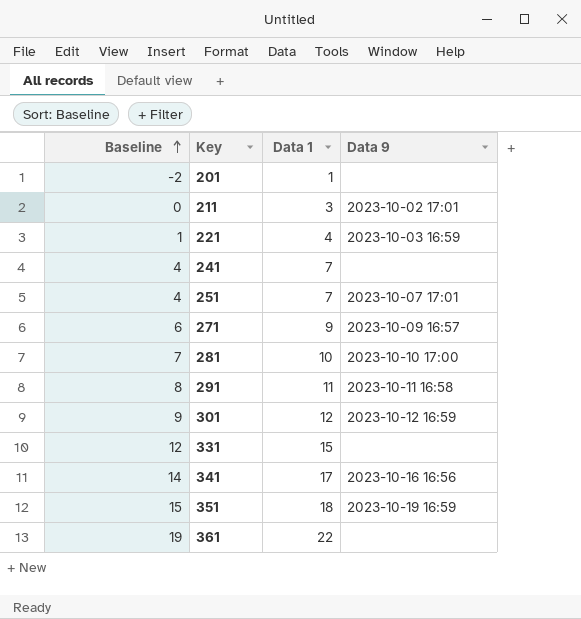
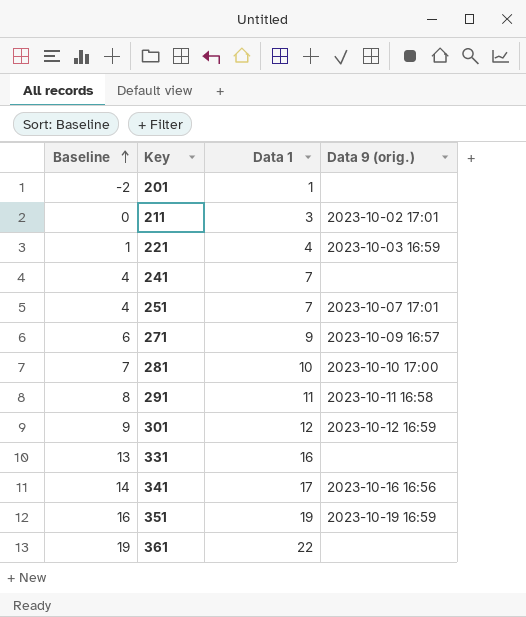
column name: Data 9 -> Data 9 (orig.)
331 | Baseline: 12 -> 13
331 | Data 1: 15 -> 16
351 | Baseline: 15 -> 16
351 | Data 1: 18 -> 19

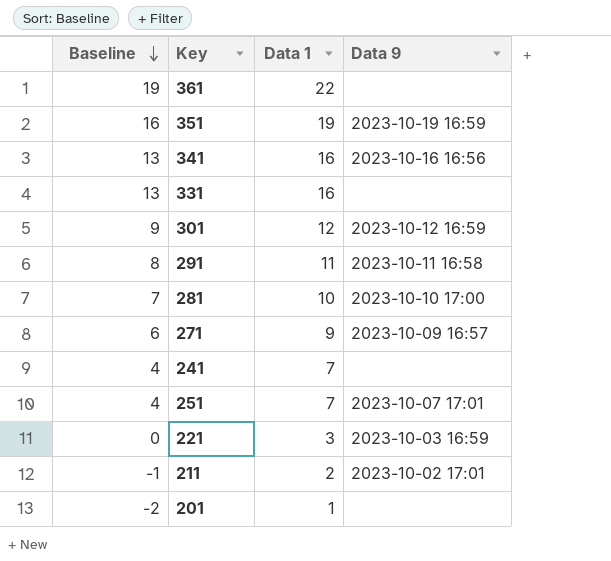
row order: Baseline ascending -> Baseline descending
column name: Data 9 (orig.) -> Data 9
341 | Baseline: 14 -> 13
341 | Data 1: 17 -> 16
221 | Baseline: 1 -> 0
221 | Data 1: 4 -> 3
211 | Baseline: 0 -> -1
211 | Data 1: 3 -> 2

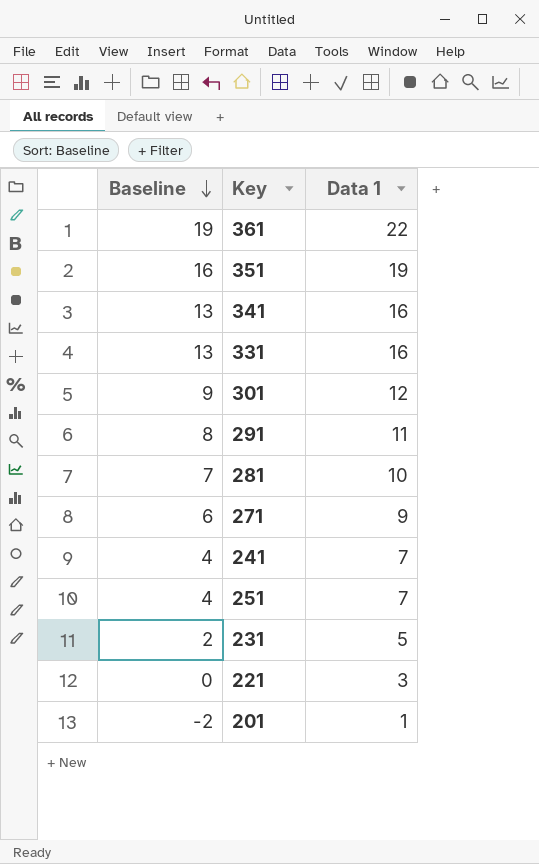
column Data 9 | position: 4 -> none
row 211: -1 | 2 | 2023-10-02 17:01 -> none
row 231: none -> 2 | 5

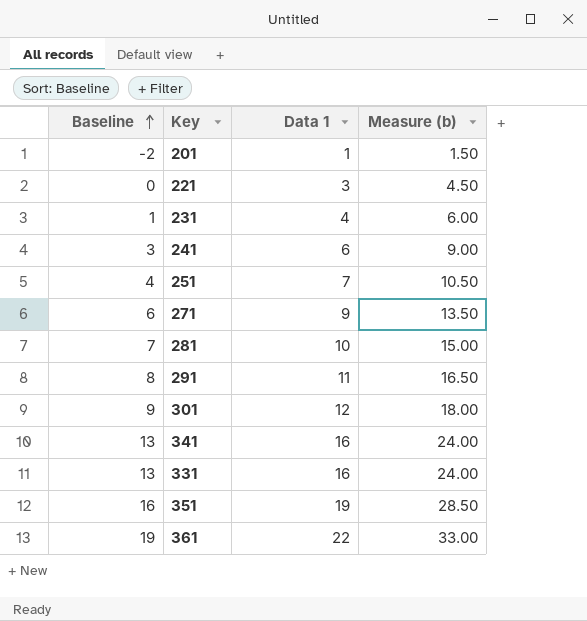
row order: Baseline descending -> Baseline ascending
column Measure (b) | formula: none -> [Data 1] * 1.5
231 | Baseline: 2 -> 1
231 | Data 1: 5 -> 4
241 | Baseline: 4 -> 3
241 | Data 1: 7 -> 6

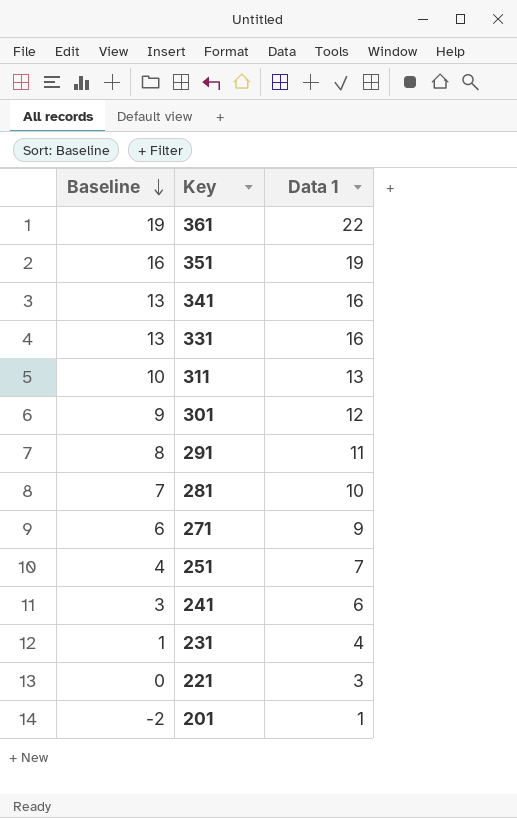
row order: Baseline ascending -> Baseline descending
column Measure (b) | formula: [Data 1] * 1.5 -> none
row 311: none -> 10 | 13

